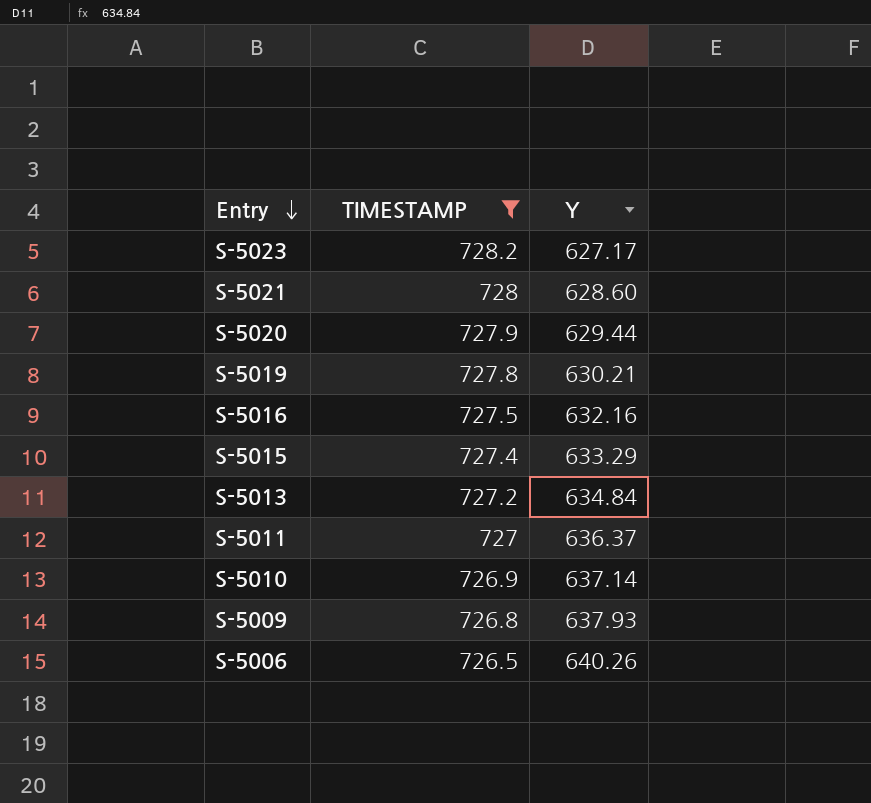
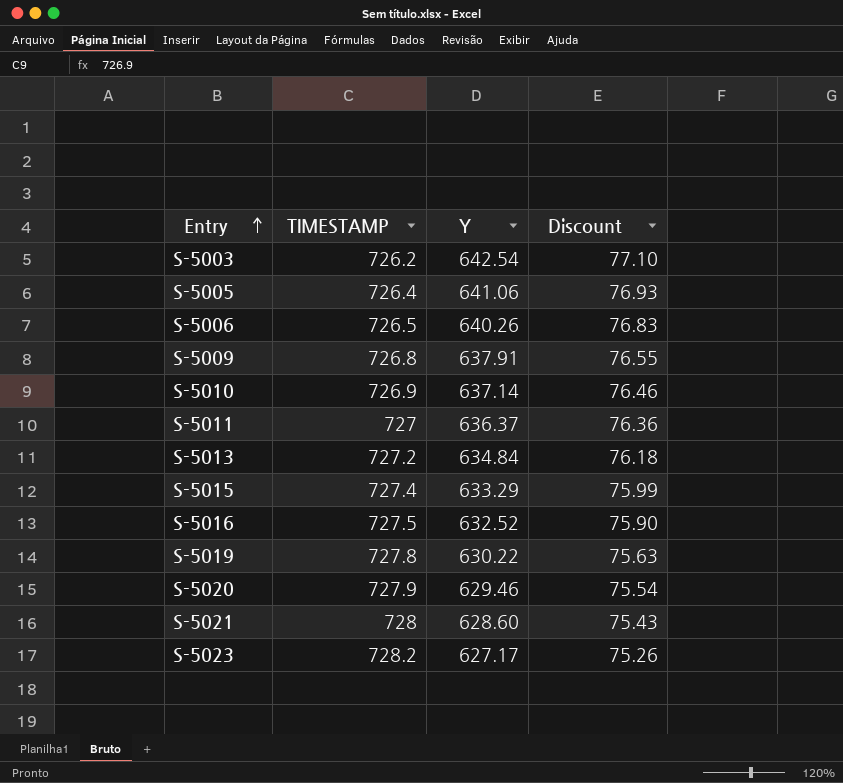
filter: TIMESTAMP >= 726.5 -> none
row order: Entry descending -> Entry ascending
column Discount | formula: none -> [Y] * 0.12
S-5009 | Y: 637.93 -> 637.91
S-5016 | Y: 632.16 -> 632.52
S-5019 | Y: 630.21 -> 630.22
S-5020 | Y: 629.44 -> 629.46

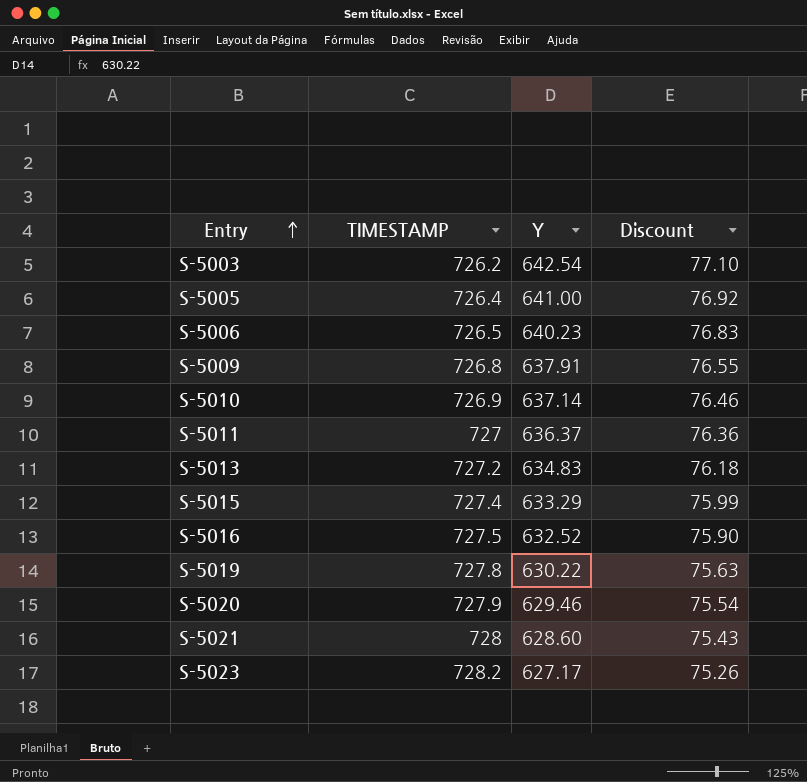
S-5005 | Y: 641.06 -> 641.00
S-5005 | Discount: 76.93 -> 76.92
S-5006 | Y: 640.26 -> 640.23
S-5013 | Y: 634.84 -> 634.83

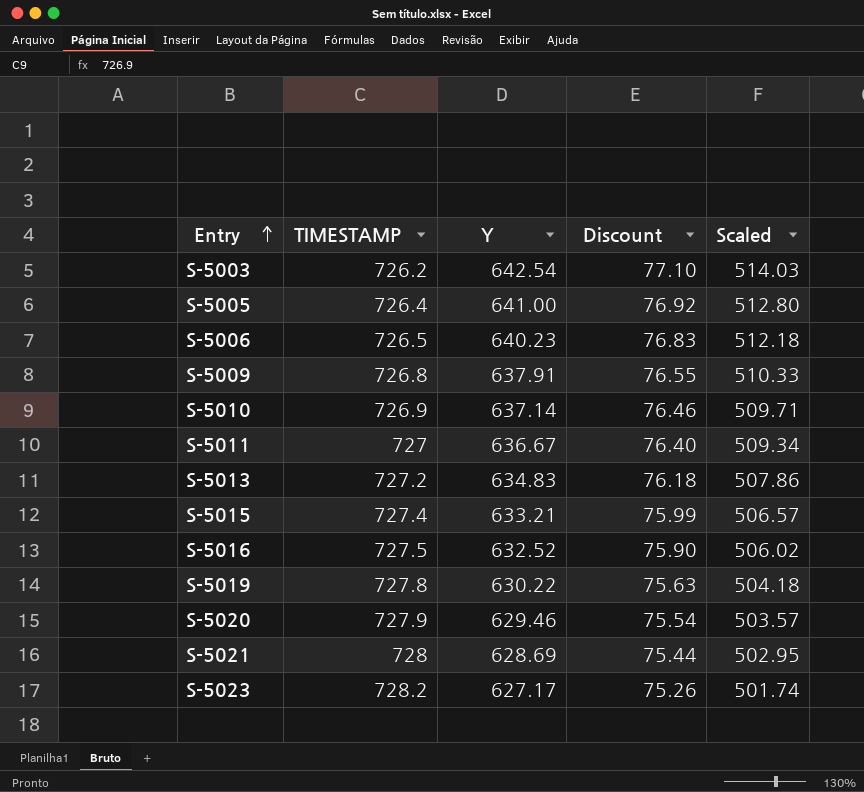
column Scaled | formula: none -> [Y] * 0.8
S-5011 | Y: 636.37 -> 636.67
S-5011 | Discount: 76.36 -> 76.40
S-5015 | Y: 633.29 -> 633.21
S-5021 | Y: 628.60 -> 628.69
S-5021 | Discount: 75.43 -> 75.44

